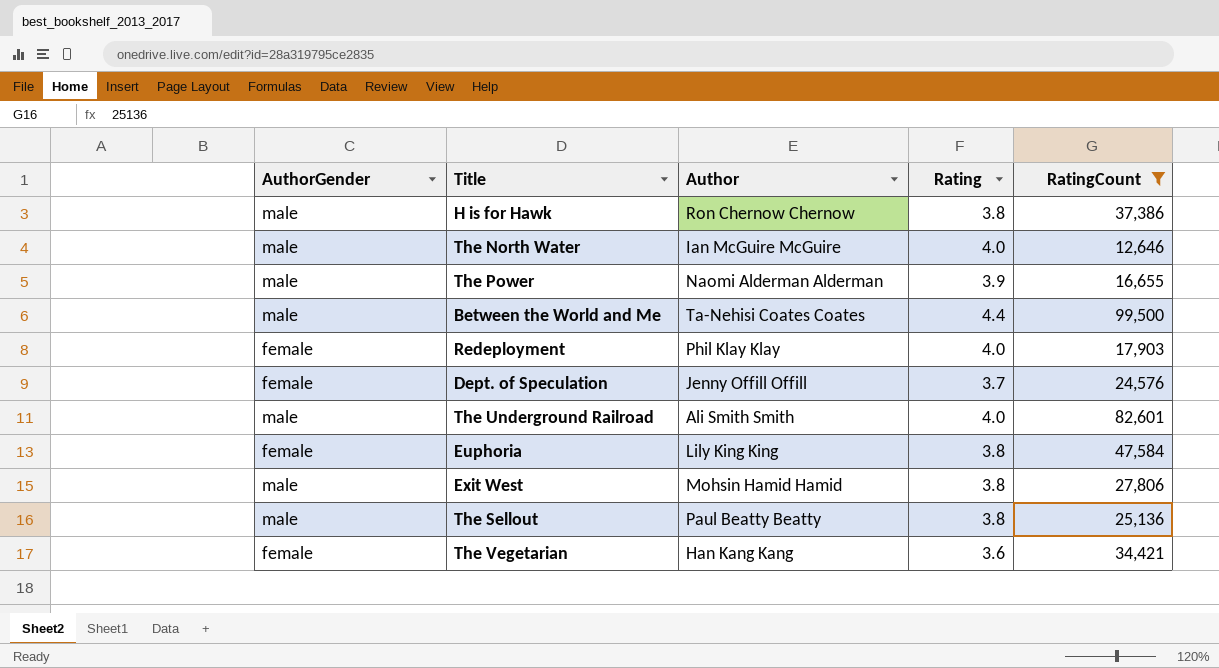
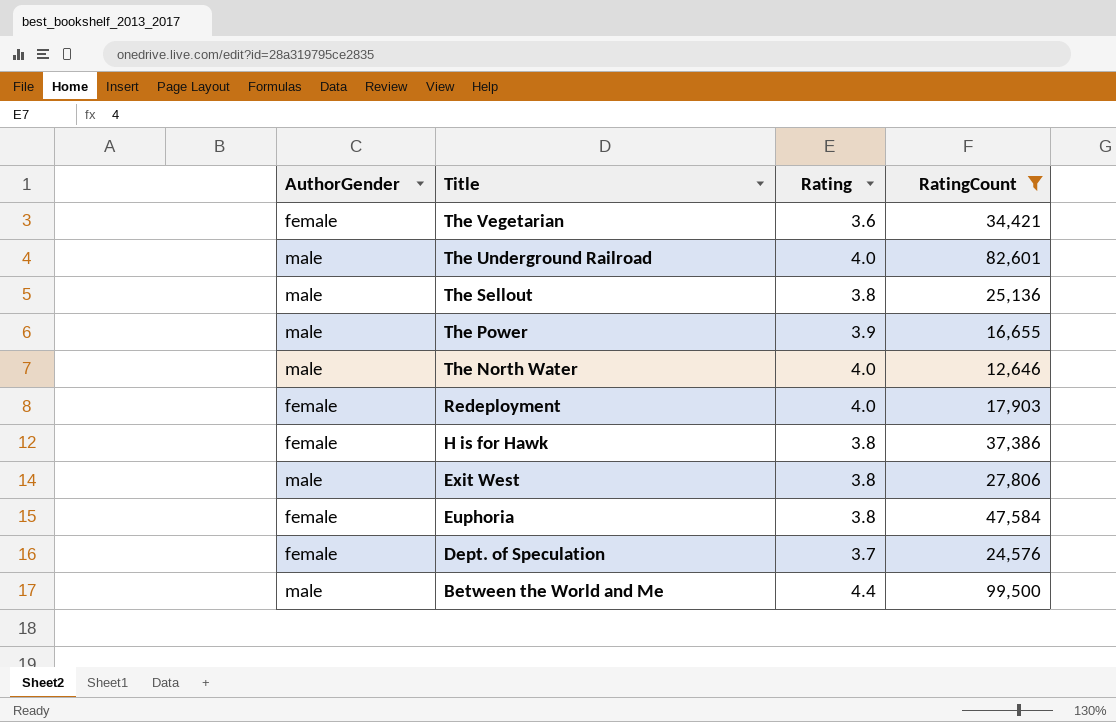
row order: none -> Title descending
column Author | position: 3 -> none
H is for Hawk | AuthorGender: male -> female

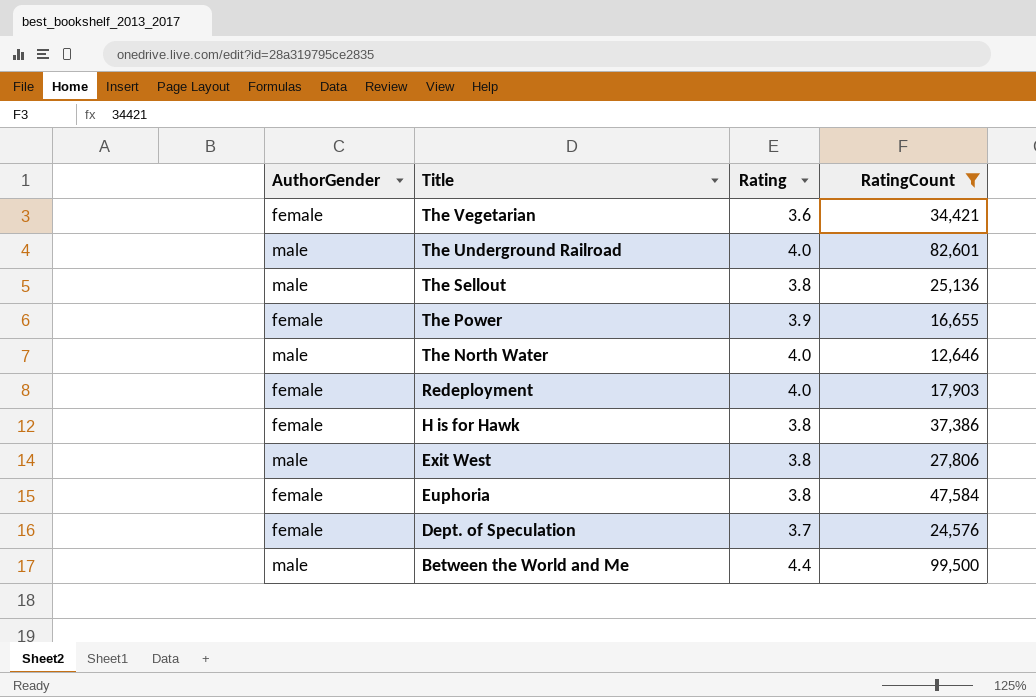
The Power | AuthorGender: male -> female

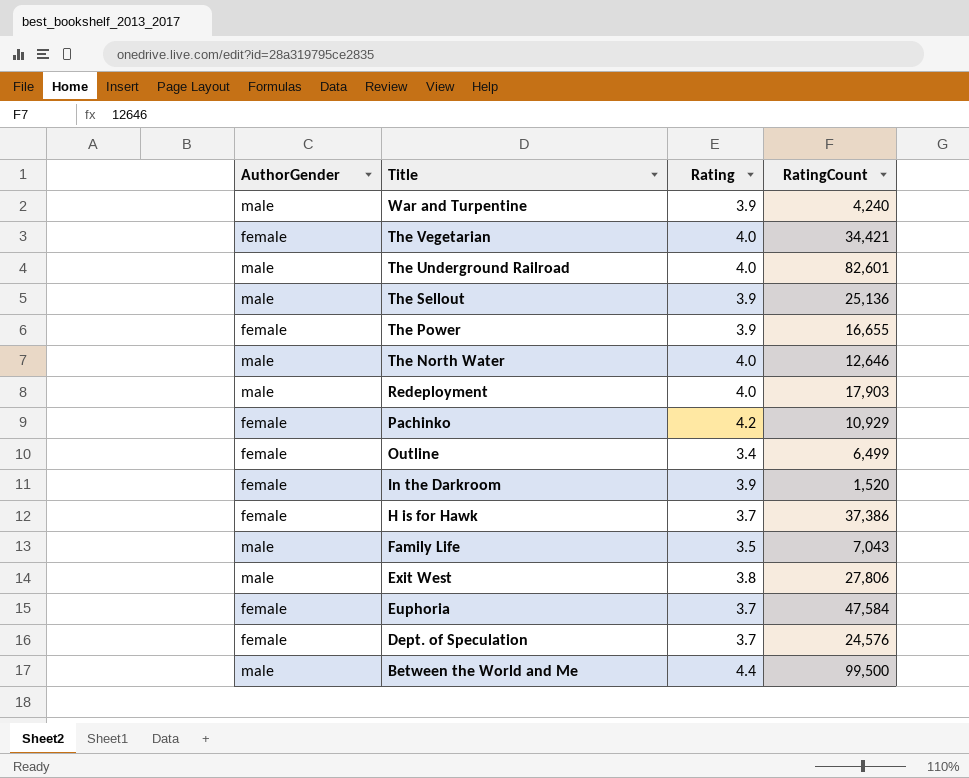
filter: RatingCount >= 12,646 -> none
The Vegetarian | Rating: 3.6 -> 4.0
The Sellout | Rating: 3.8 -> 3.9
Redeployment | AuthorGender: female -> male
H is for Hawk | Rating: 3.8 -> 3.7
Euphoria | Rating: 3.8 -> 3.7

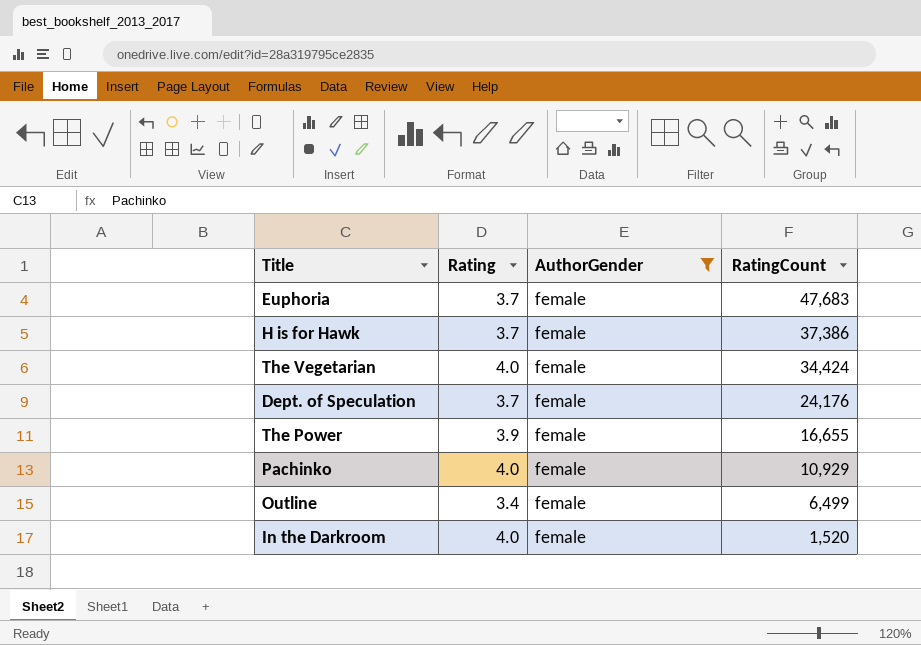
filter: none -> AuthorGender = female
row order: Title descending -> RatingCount descending
column AuthorGender | position: 1 -> 3
Euphoria | RatingCount: 47,584 -> 47,683
The Vegetarian | RatingCount: 34,421 -> 34,424
Dept. of Speculation | RatingCount: 24,576 -> 24,176
Pachinko | Rating: 4.2 -> 4.0
In the Darkroom | Rating: 3.9 -> 4.0

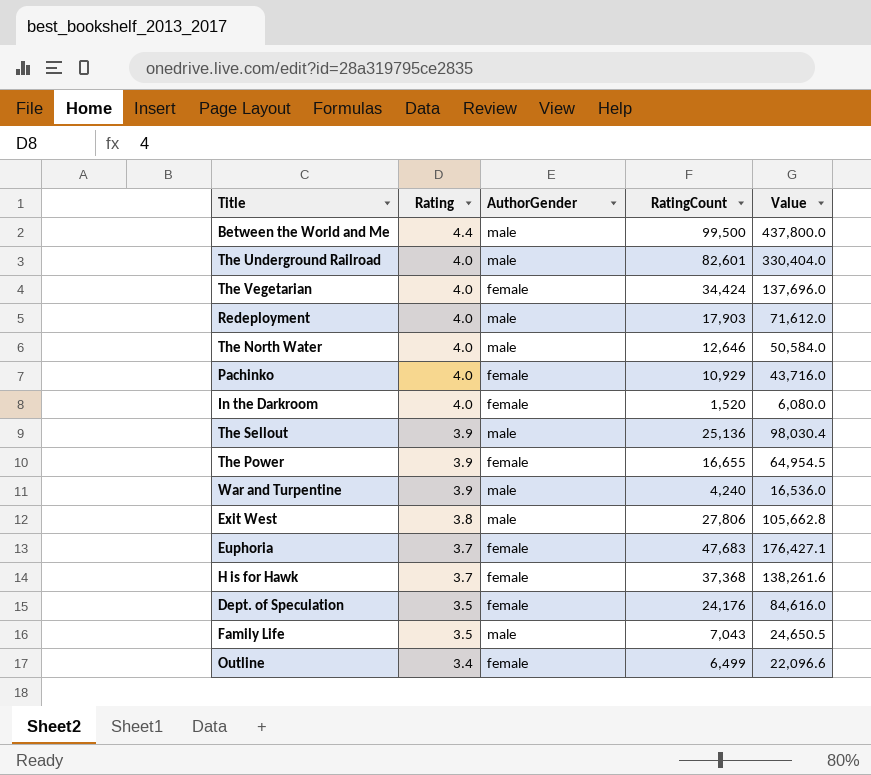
filter: AuthorGender = female -> none
row order: RatingCount descending -> Rating descending
column Value | formula: none -> [Rating] * [RatingCount]
H is for Hawk | RatingCount: 37,386 -> 37,368
Dept. of Speculation | Rating: 3.7 -> 3.5

